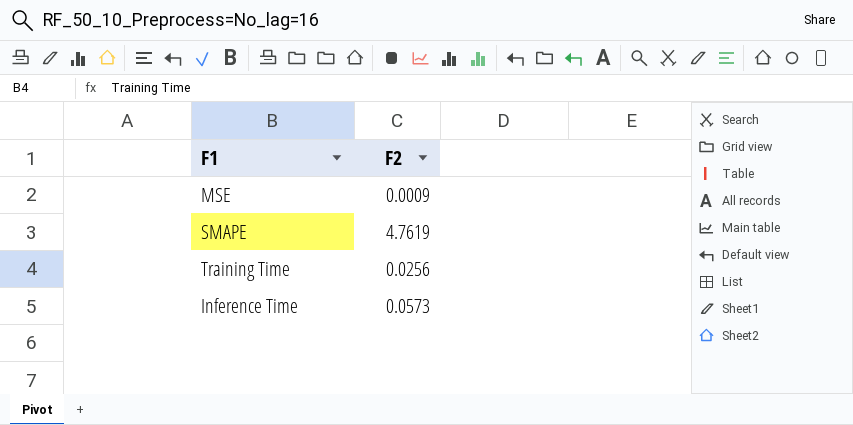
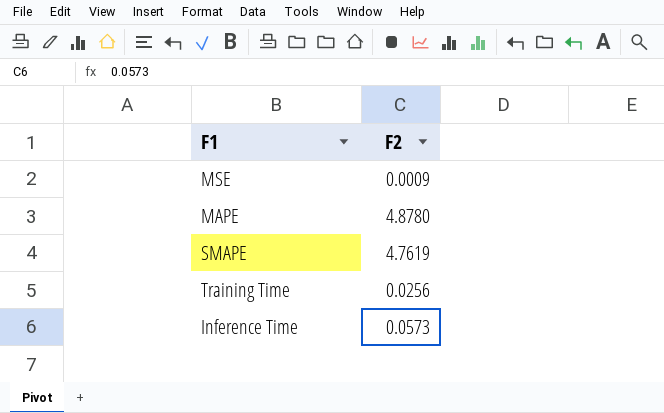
row MAPE: none -> 4.8780

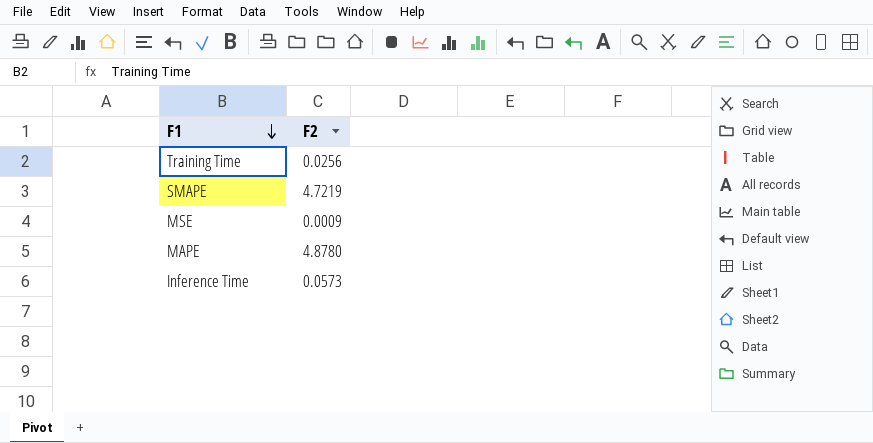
row order: none -> F1 descending
SMAPE | F2: 4.7619 -> 4.7219

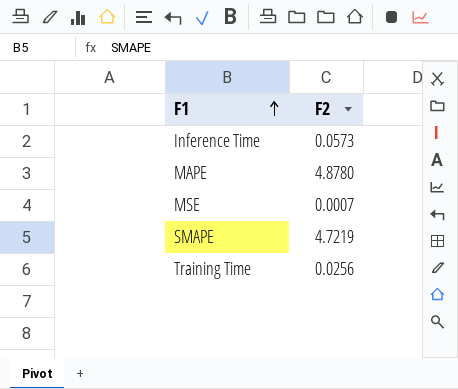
row order: F1 descending -> F1 ascending
MSE | F2: 0.0009 -> 0.0007

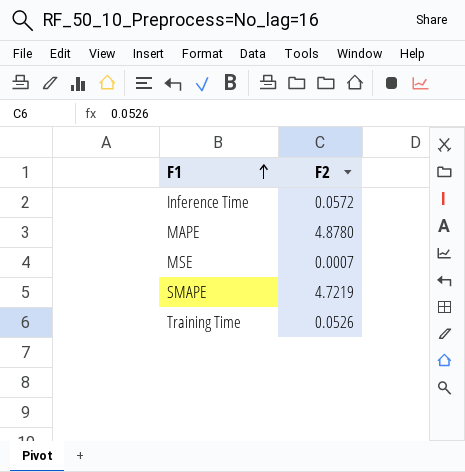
Inference Time | F2: 0.0573 -> 0.0572
Training Time | F2: 0.0256 -> 0.0526

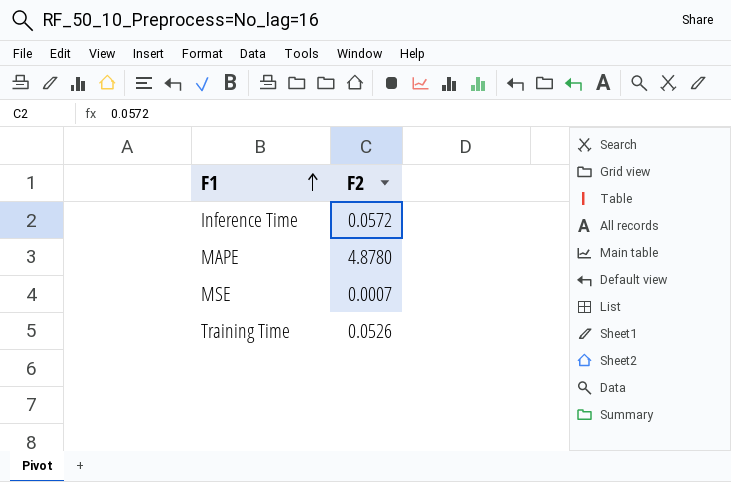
row SMAPE: 4.7219 -> none

